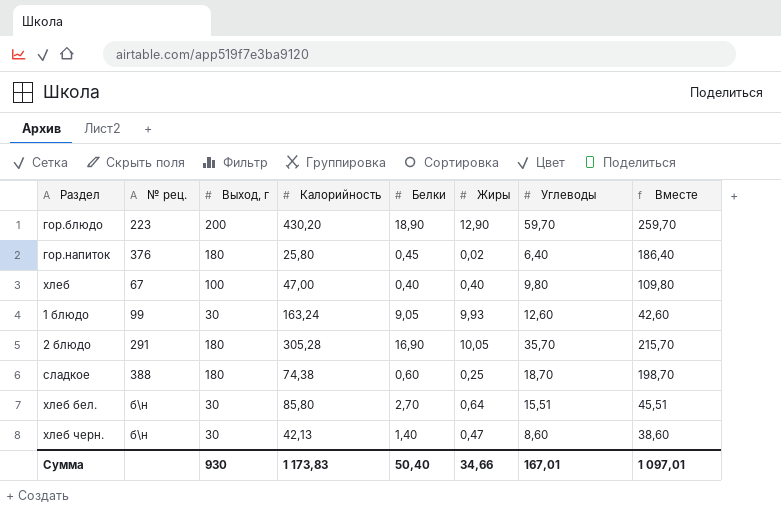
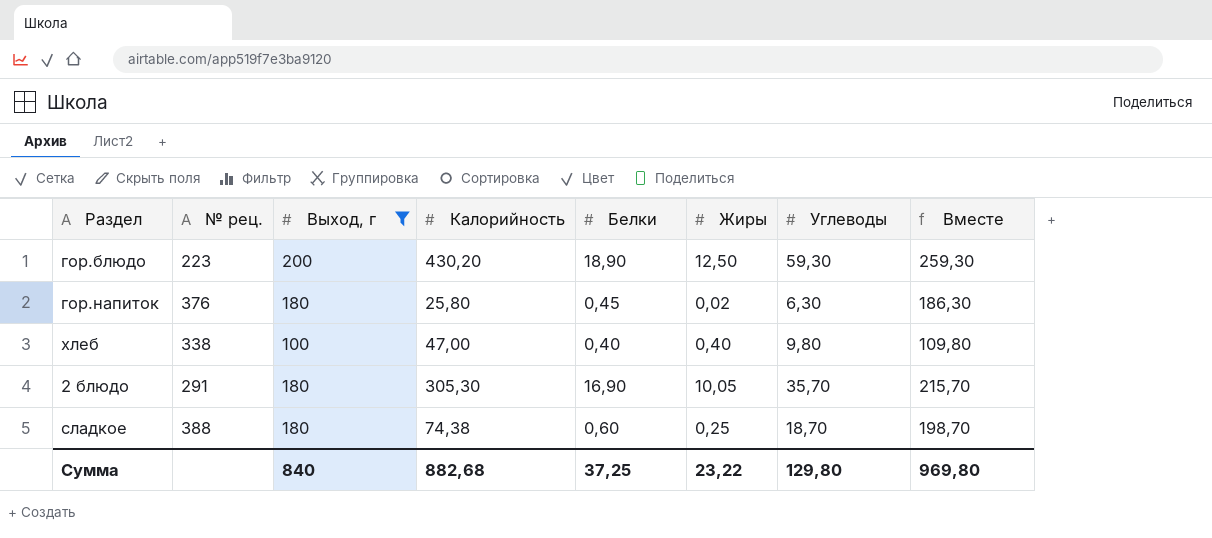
filter: none -> Выход, г != 30
гор.блюдо | Жиры: 12,90 -> 12,50
гор.блюдо | Углеводы: 59,70 -> 59,30
гор.блюдо | Вместе: 259,70 -> 259,30
гор.напиток | Углеводы: 6,40 -> 6,30
гор.напиток | Вместе: 186,40 -> 186,30
хлеб | № рец.: 67 -> 338
2 блюдо | Калорийность: 305,28 -> 305,30
Сумма | Выход, г: 930 -> 840
Сумма | Калорийность: 1 173,83 -> 882,68
Сумма | Белки: 50,40 -> 37,25
Сумма | Жиры: 34,66 -> 23,22
Сумма | Углеводы: 167,01 -> 129,80
Сумма | Вместе: 1 097,01 -> 969,80

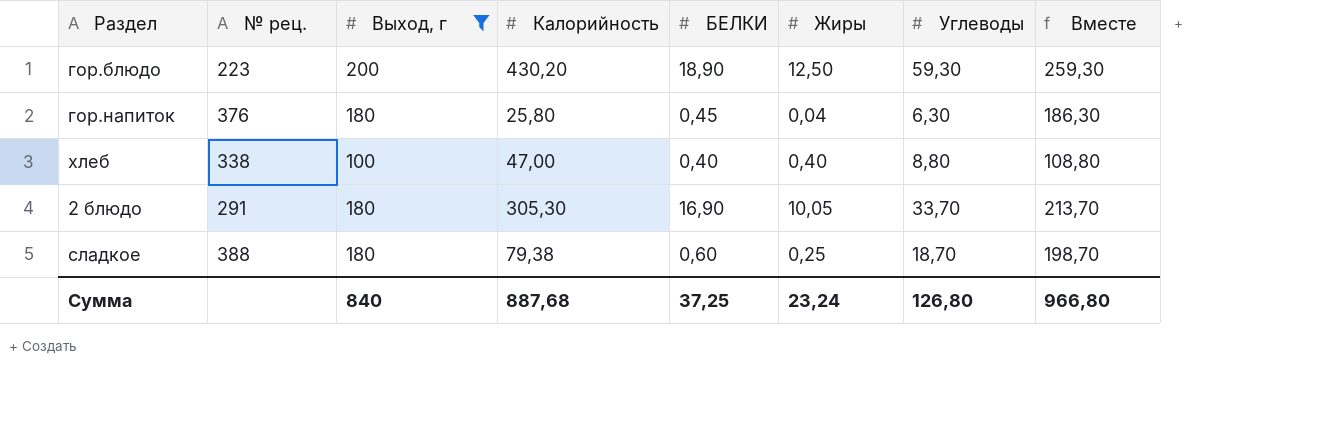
column name: Белки -> БЕЛКИ
гор.напиток | Жиры: 0,02 -> 0,04
хлеб | Углеводы: 9,80 -> 8,80
хлеб | Вместе: 109,80 -> 108,80
2 блюдо | Углеводы: 35,70 -> 33,70
2 блюдо | Вместе: 215,70 -> 213,70
сладкое | Калорийность: 74,38 -> 79,38
Сумма | Калорийность: 882,68 -> 887,68
Сумма | Жиры: 23,22 -> 23,24
Сумма | Углеводы: 129,80 -> 126,80
Сумма | Вместе: 969,80 -> 966,80

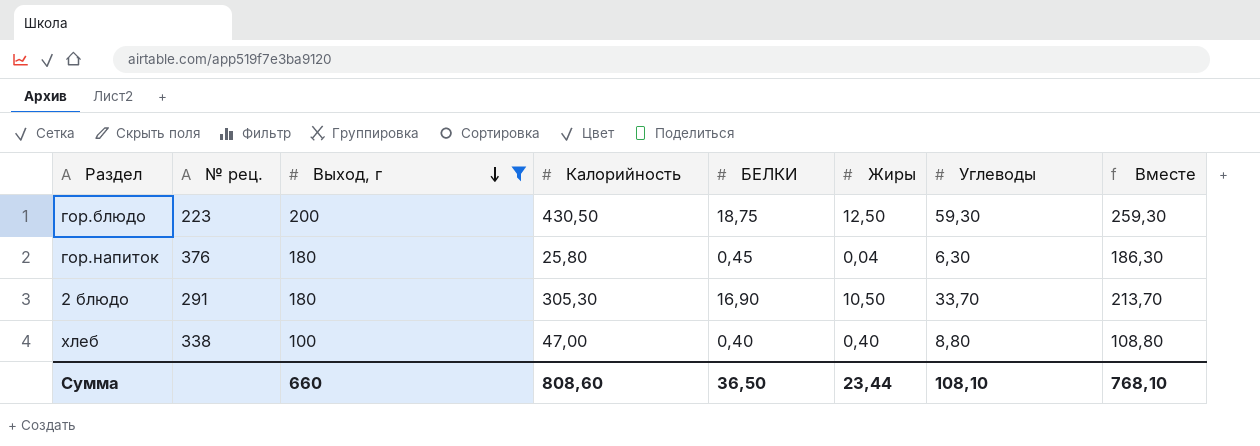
row order: none -> Выход, г descending
row сладкое: 388 | 180 | 79,38 | 0,60 | 0,25 | 18,70 | 198,70 -> none
гор.блюдо | Калорийность: 430,20 -> 430,50
гор.блюдо | БЕЛКИ: 18,90 -> 18,75
2 блюдо | Жиры: 10,05 -> 10,50
Сумма | Выход, г: 840 -> 660
Сумма | Калорийность: 887,68 -> 808,60
Сумма | БЕЛКИ: 37,25 -> 36,50
Сумма | Жиры: 23,24 -> 23,44
Сумма | Углеводы: 126,80 -> 108,10
Сумма | Вместе: 966,80 -> 768,10

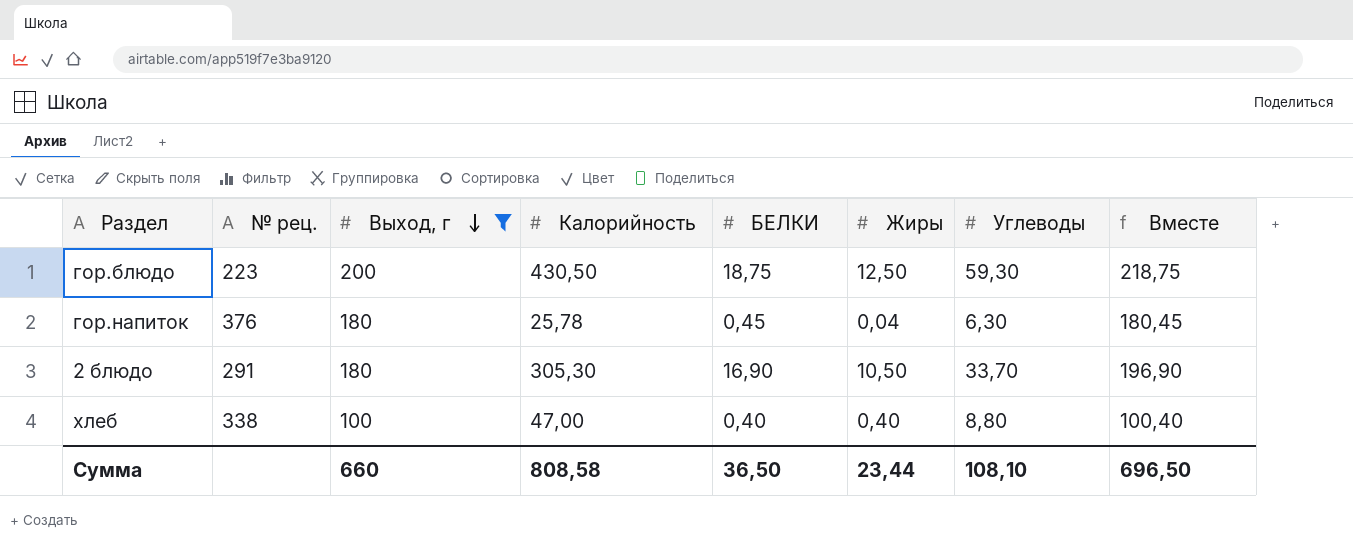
column Вместе | formula: [Выход, г] + [Углеводы] -> [Выход, г] + [БЕЛКИ]
гор.напиток | Калорийность: 25,80 -> 25,78
Сумма | Калорийность: 808,60 -> 808,58
Сумма | Вместе: 768,10 -> 696,50

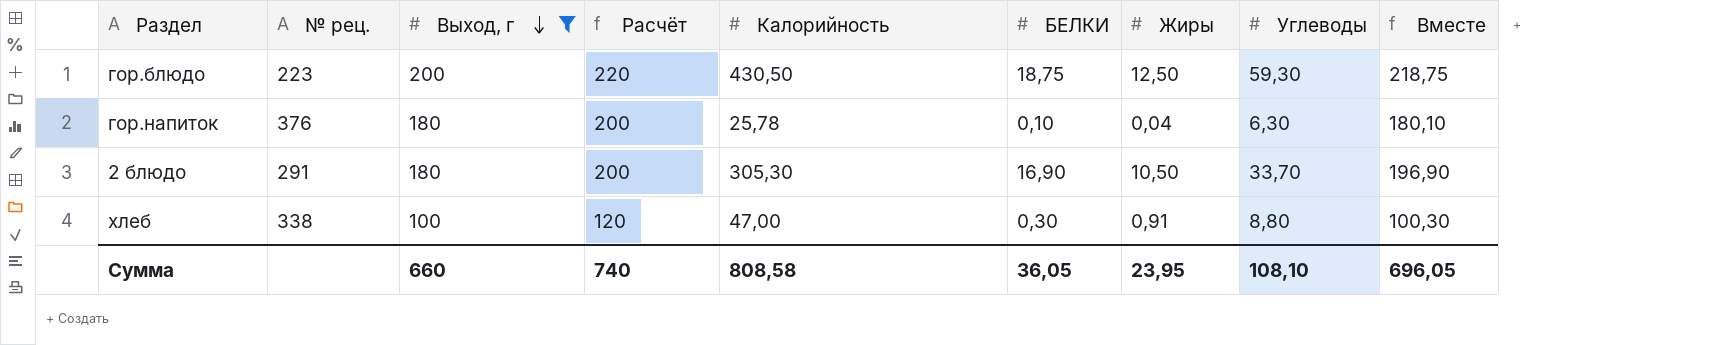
column Расчёт | formula: none -> [Выход, г] + 20
гор.напиток | БЕЛКИ: 0,45 -> 0,10
гор.напиток | Вместе: 180,45 -> 180,10
хлеб | БЕЛКИ: 0,40 -> 0,30
хлеб | Жиры: 0,40 -> 0,91
хлеб | Вместе: 100,40 -> 100,30
Сумма | БЕЛКИ: 36,50 -> 36,05
Сумма | Жиры: 23,44 -> 23,95
Сумма | Вместе: 696,50 -> 696,05

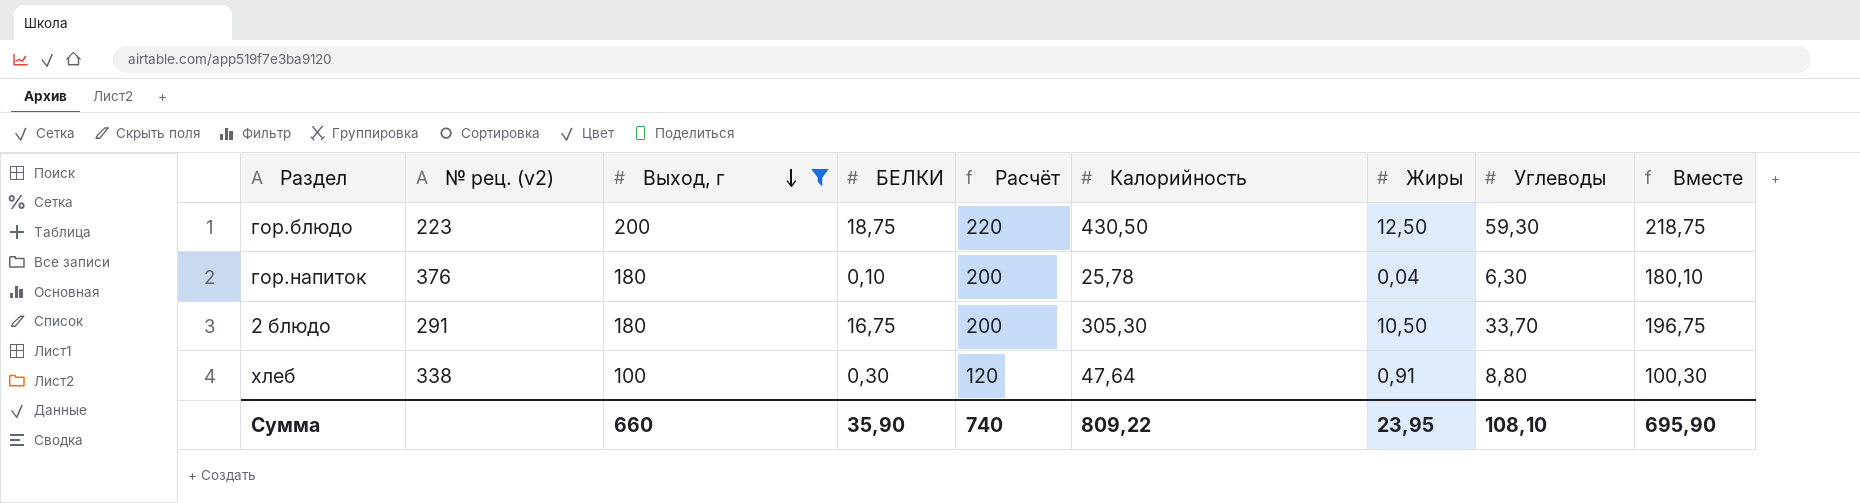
column name: № рец. -> № рец. (v2)
column БЕЛКИ | position: 6 -> 4
2 блюдо | БЕЛКИ: 16,90 -> 16,75
2 блюдо | Вместе: 196,90 -> 196,75
хлеб | Калорийность: 47,00 -> 47,64
Сумма | БЕЛКИ: 36,05 -> 35,90
Сумма | Калорийность: 808,58 -> 809,22
Сумма | Вместе: 696,05 -> 695,90

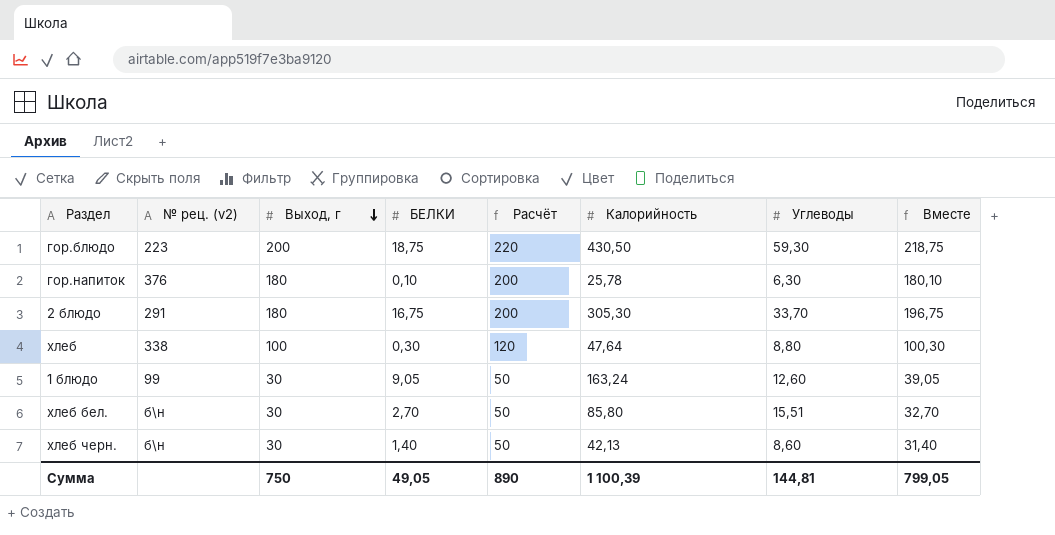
filter: Выход, г != 30 -> none
column Жиры | position: 7 -> none
Сумма | Выход, г: 660 -> 750
Сумма | БЕЛКИ: 35,90 -> 49,05
Сумма | Расчёт: 740 -> 890
Сумма | Калорийность: 809,22 -> 1 100,39
Сумма | Углеводы: 108,10 -> 144,81
Сумма | Вместе: 695,90 -> 799,05

